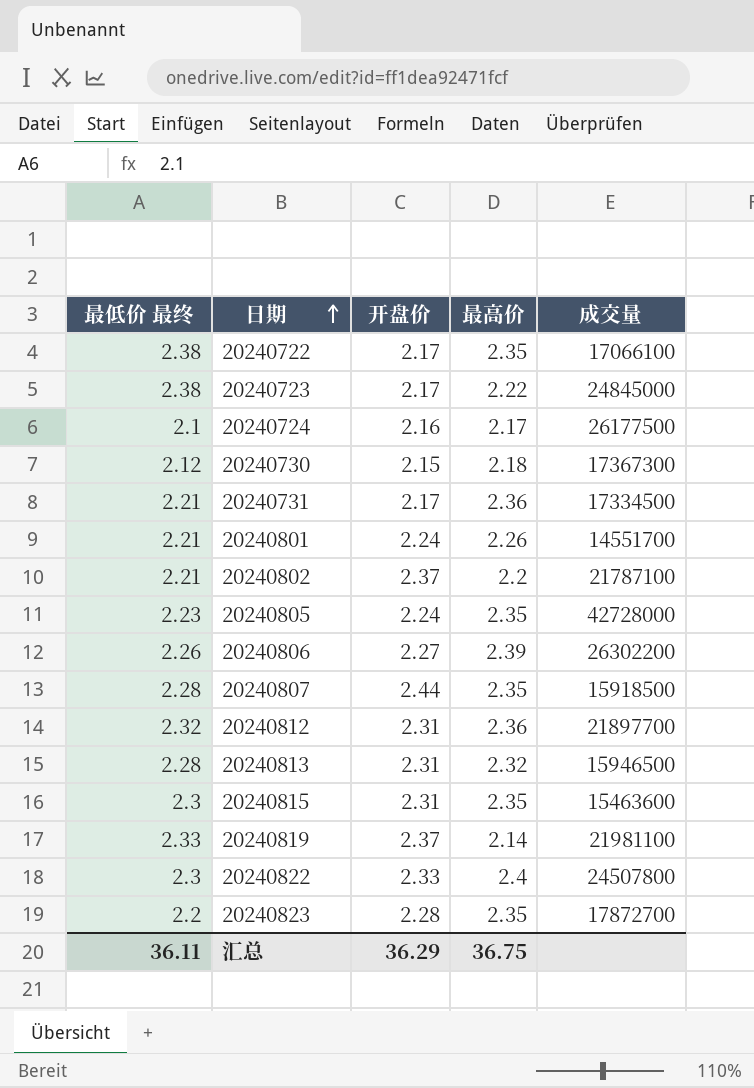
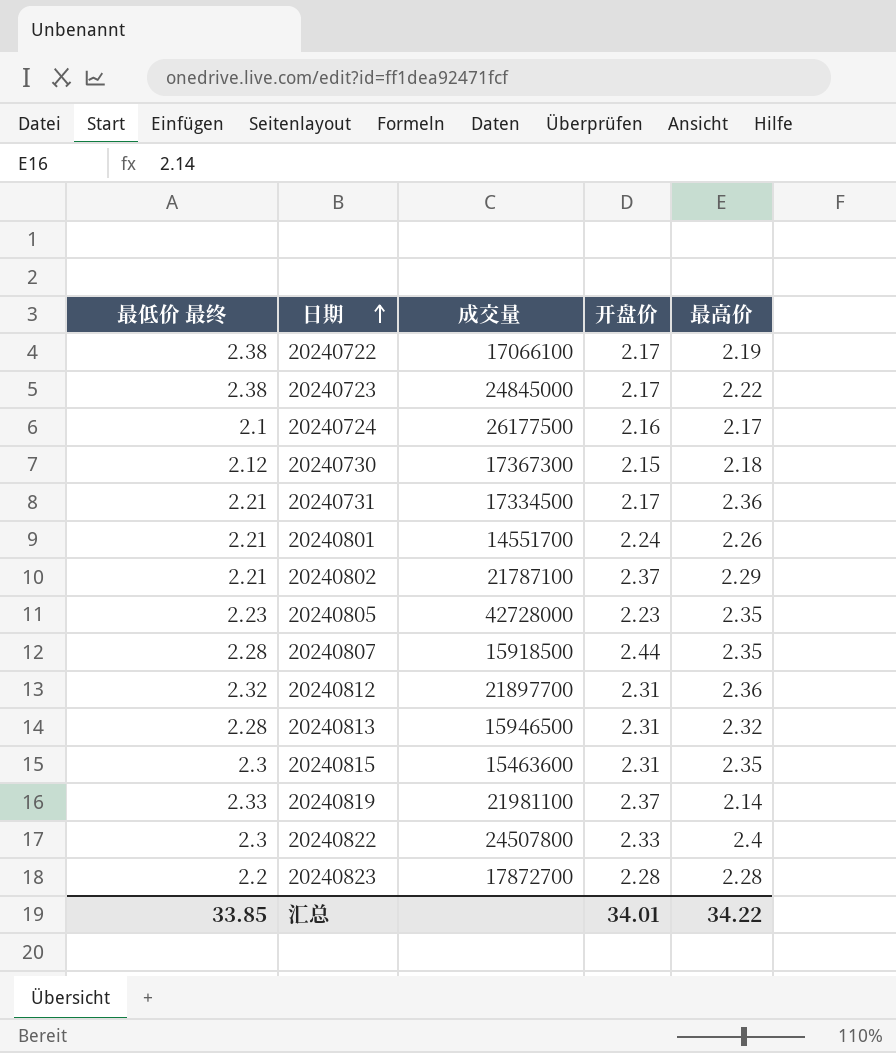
column 成交量 | position: 5 -> 3
row 20240806: 2.26 | 2.27 | 2.39 | 26302200 -> none
20240722 | 最高价: 2.35 -> 2.19
20240802 | 最高价: 2.2 -> 2.29
20240805 | 开盘价: 2.24 -> 2.23
20240823 | 最高价: 2.35 -> 2.28
汇总 | 最低价 最终: 36.11 -> 33.85
汇总 | 开盘价: 36.29 -> 34.01
汇总 | 最高价: 36.75 -> 34.22

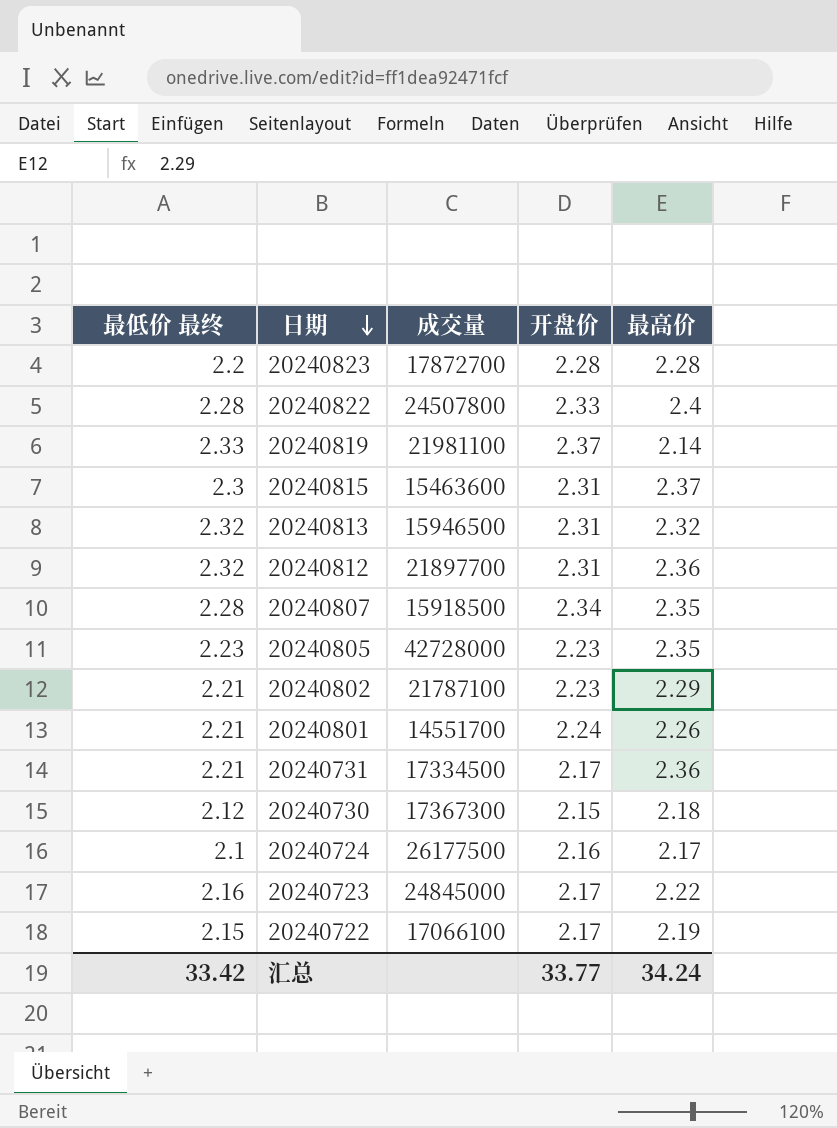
row order: 日期 ascending -> 日期 descending
20240822 | 最低价 最终: 2.3 -> 2.28
20240815 | 最高价: 2.35 -> 2.37
20240813 | 最低价 最终: 2.28 -> 2.32
20240807 | 开盘价: 2.44 -> 2.34
20240802 | 开盘价: 2.37 -> 2.23
20240723 | 最低价 最终: 2.38 -> 2.16
20240722 | 最低价 最终: 2.38 -> 2.15
汇总 | 最低价 最终: 33.85 -> 33.42
汇总 | 开盘价: 34.01 -> 33.77
汇总 | 最高价: 34.22 -> 34.24

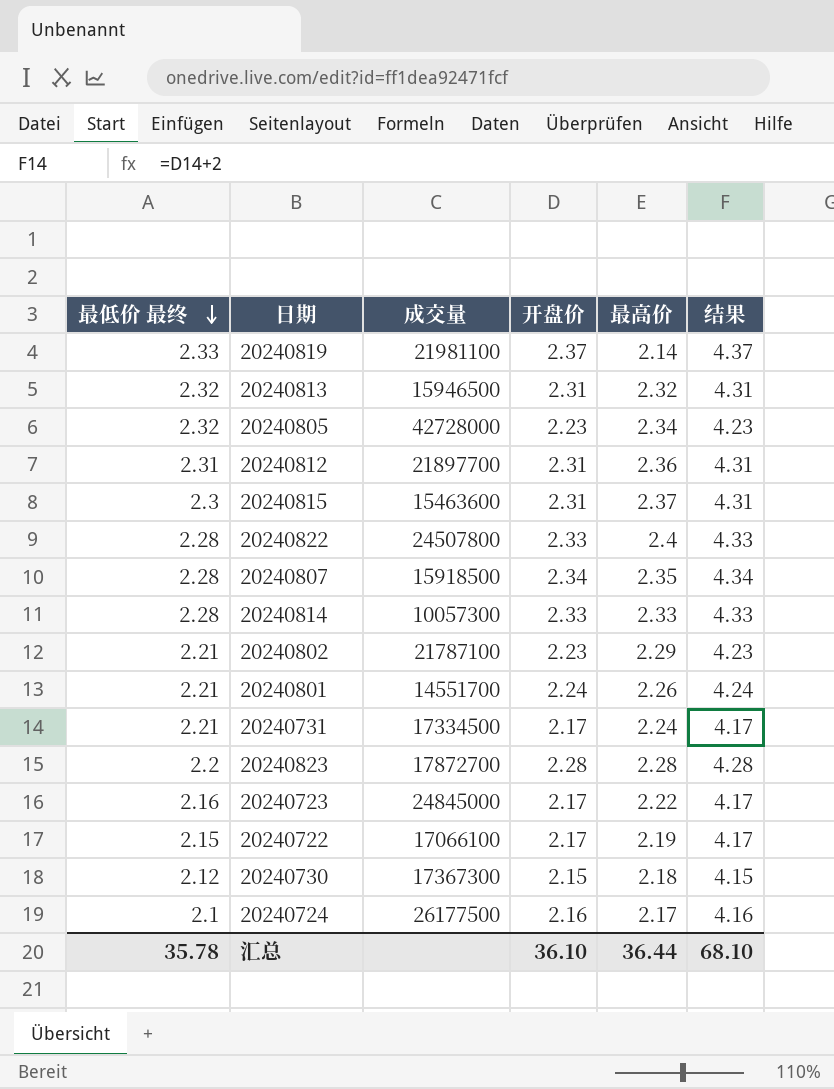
row order: 日期 descending -> 最低价 最终 descending
column 结果 | formula: none -> [开盘价] + 2
20240805 | 最低价 最终: 2.23 -> 2.32
20240805 | 最高价: 2.35 -> 2.34
20240812 | 最低价 最终: 2.32 -> 2.31
row 20240814: none -> 2.28 | 10057300 | 2.33 | 2.33 | 4.33
20240731 | 最高价: 2.36 -> 2.24
汇总 | 最低价 最终: 33.42 -> 35.78
汇总 | 开盘价: 33.77 -> 36.10
汇总 | 最高价: 34.24 -> 36.44

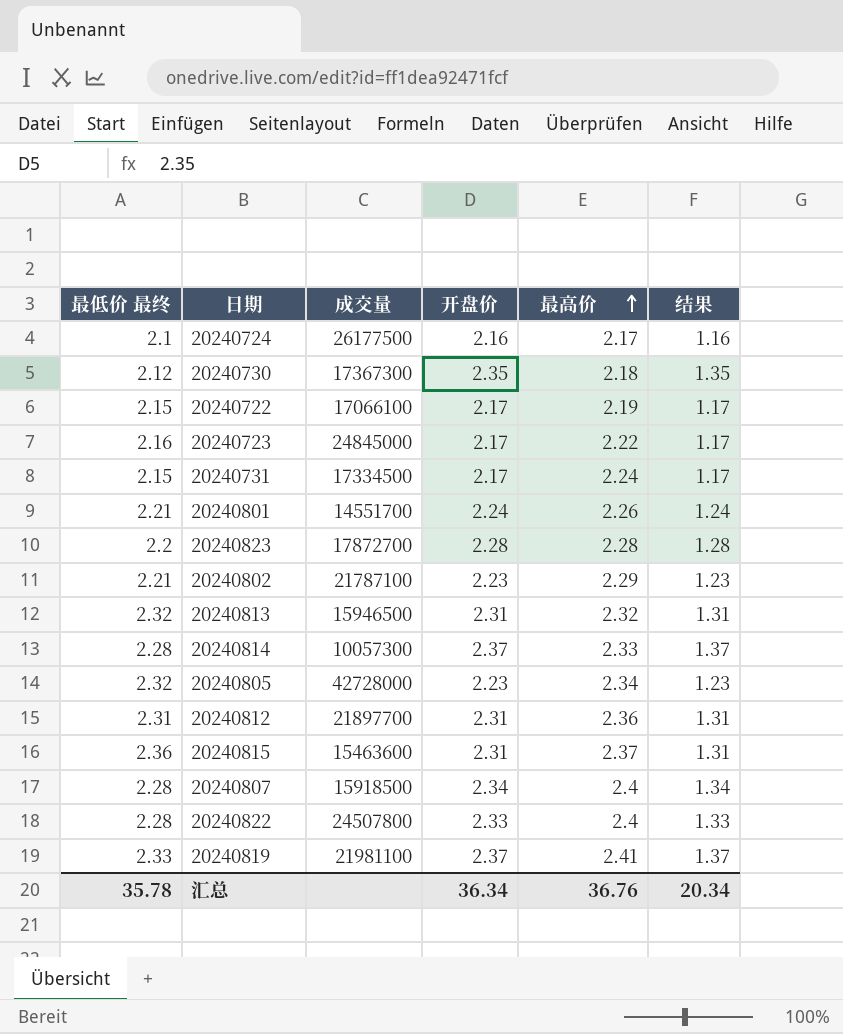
row order: 最低价 最终 descending -> 最高价 ascending
column 结果 | formula: [开盘价] + 2 -> [开盘价] - 1
20240730 | 开盘价: 2.15 -> 2.35
20240731 | 最低价 最终: 2.21 -> 2.15
20240814 | 开盘价: 2.33 -> 2.37
20240815 | 最低价 最终: 2.3 -> 2.36
20240807 | 最高价: 2.35 -> 2.4
20240819 | 最高价: 2.14 -> 2.41
汇总 | 开盘价: 36.10 -> 36.34
汇总 | 最高价: 36.44 -> 36.76
汇总 | 结果: 68.10 -> 20.34

